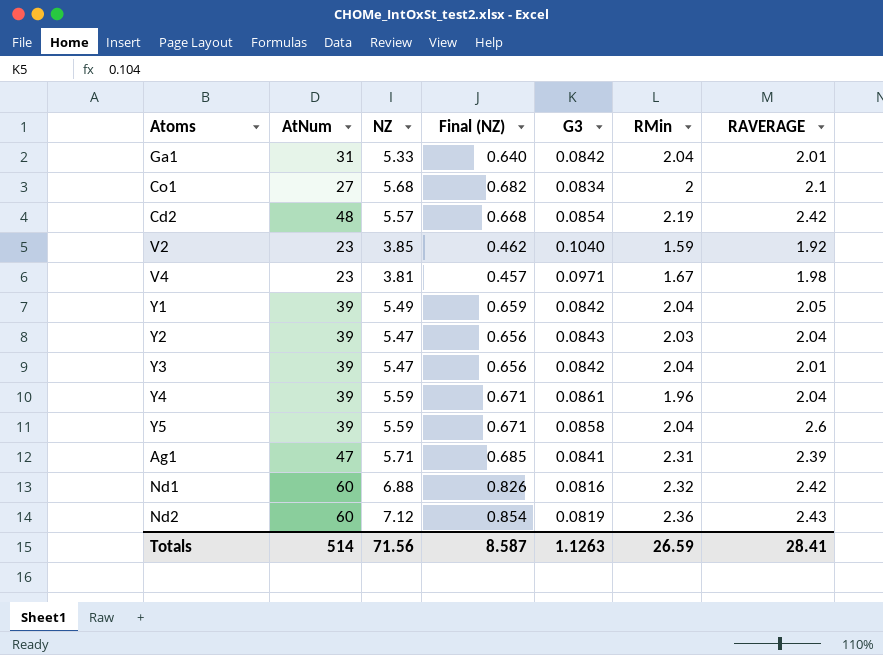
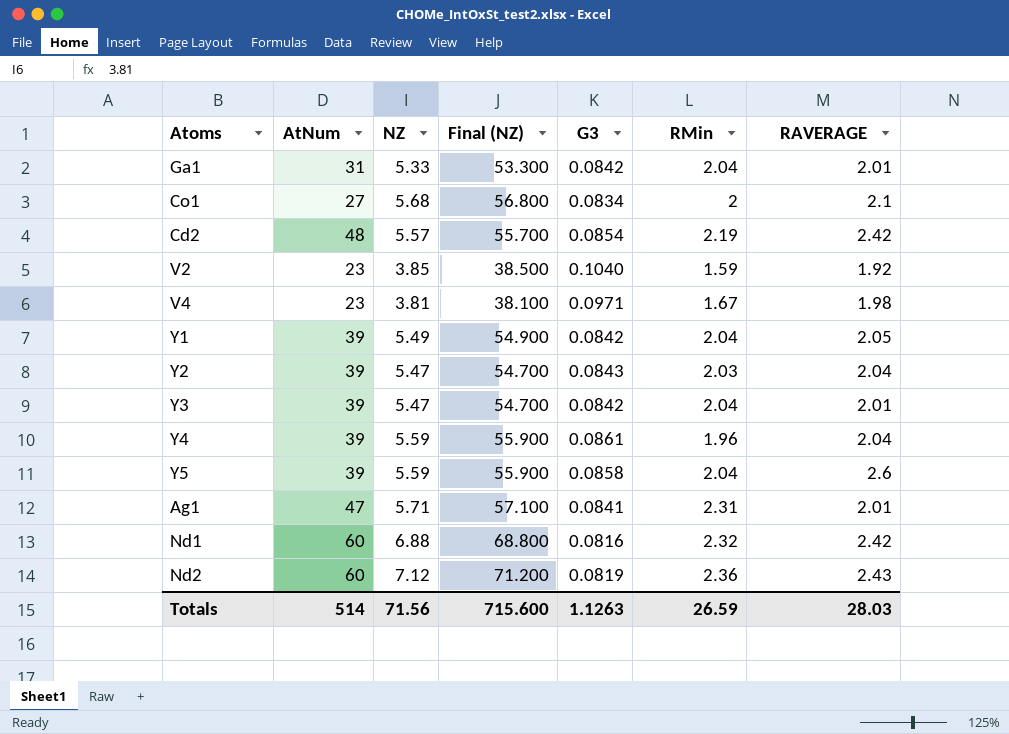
column Final (NZ) | formula: [NZ] * 0.12 -> [NZ] * 10
Ag1 | RAVERAGE: 2.39 -> 2.01
Totals | Final (NZ): 8.587 -> 715.600
Totals | RAVERAGE: 28.41 -> 28.03

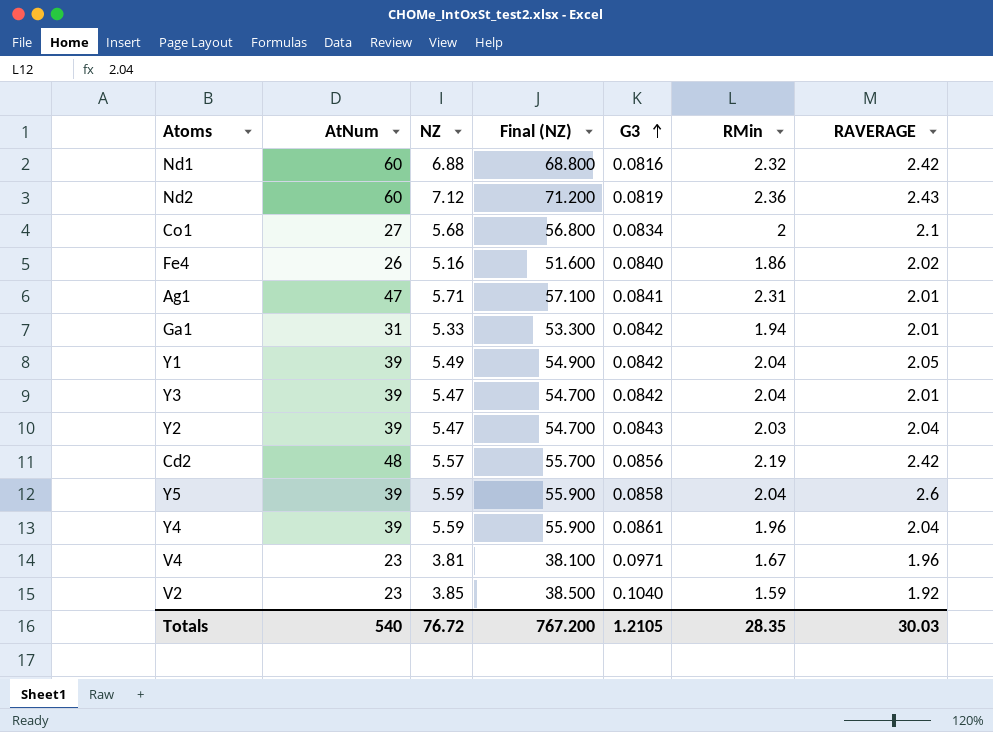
row order: none -> G3 ascending
row Fe4: none -> 26 | 5.16 | 51.600 | 0.0840 | 1.86 | 2.02
Ga1 | RMin: 2.04 -> 1.94
Cd2 | G3: 0.0854 -> 0.0856
V4 | RAVERAGE: 1.98 -> 1.96
Totals | AtNum: 514 -> 540
Totals | NZ: 71.56 -> 76.72
Totals | Final (NZ): 715.600 -> 767.200
Totals | G3: 1.1263 -> 1.2105
Totals | RMin: 26.59 -> 28.35
Totals | RAVERAGE: 28.03 -> 30.03

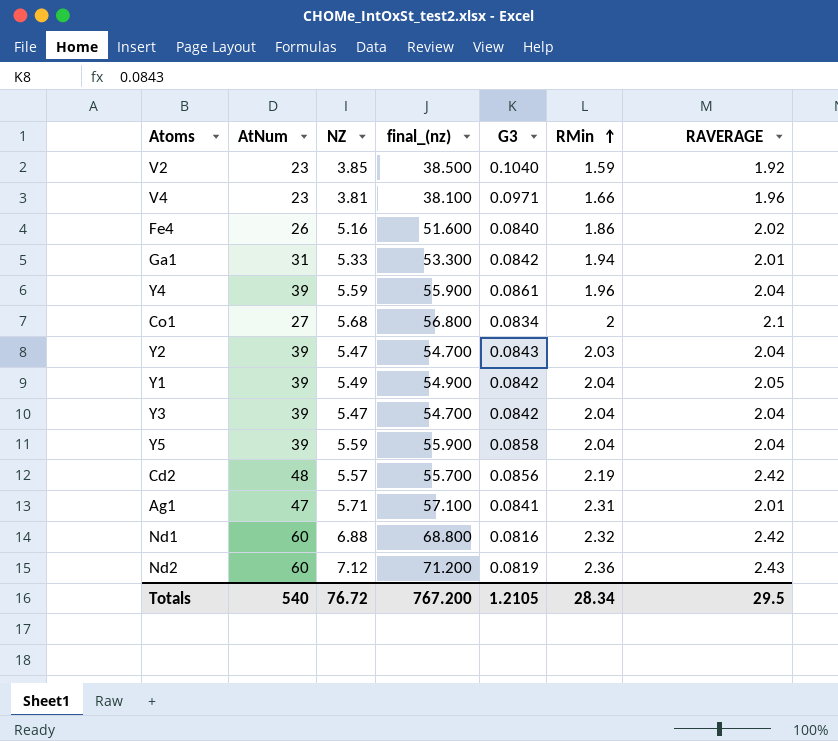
row order: G3 ascending -> RMin ascending
column name: Final (NZ) -> final_(nz)
V4 | RMin: 1.67 -> 1.66
Y3 | RAVERAGE: 2.01 -> 2.04
Y5 | RAVERAGE: 2.6 -> 2.04
Totals | RMin: 28.35 -> 28.34
Totals | RAVERAGE: 30.03 -> 29.5

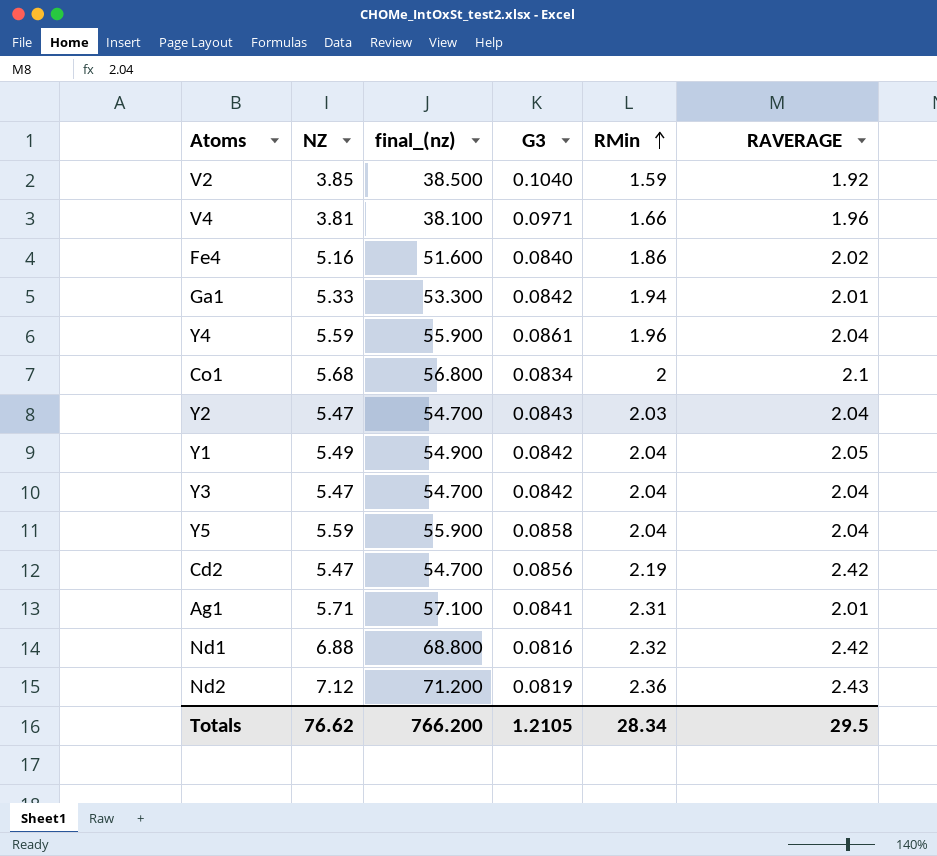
column AtNum | position: 2 -> none
Cd2 | NZ: 5.57 -> 5.47
Cd2 | final_(nz): 55.700 -> 54.700
Totals | NZ: 76.72 -> 76.62
Totals | final_(nz): 767.200 -> 766.200

